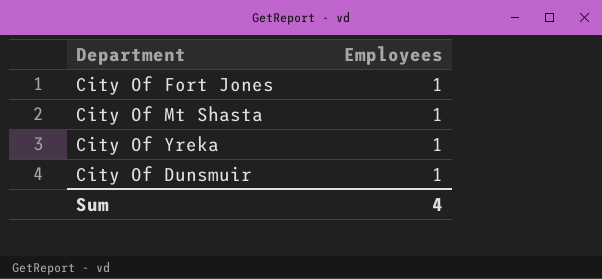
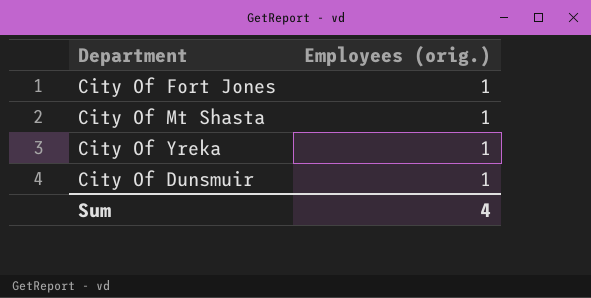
column name: Employees -> Employees (orig.)

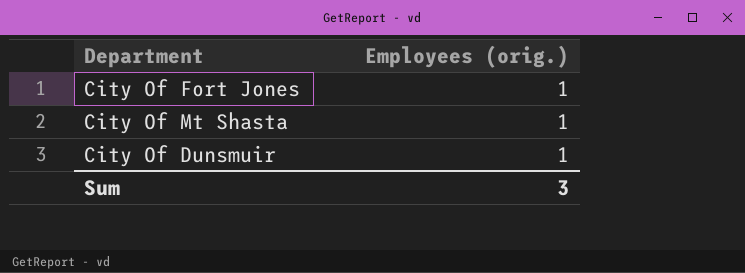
row City Of Yreka: 1 -> none
Sum | Employees (orig.): 4 -> 3

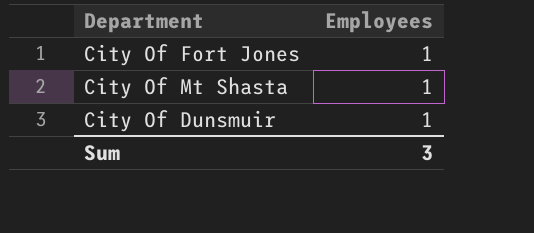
column name: Employees (orig.) -> Employees

